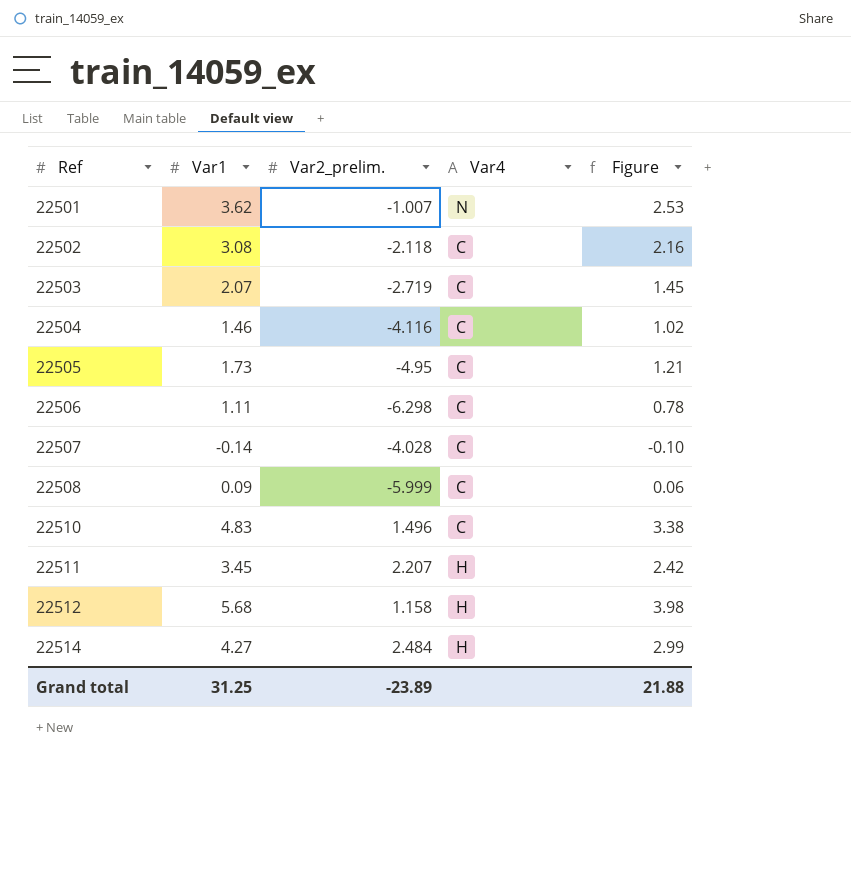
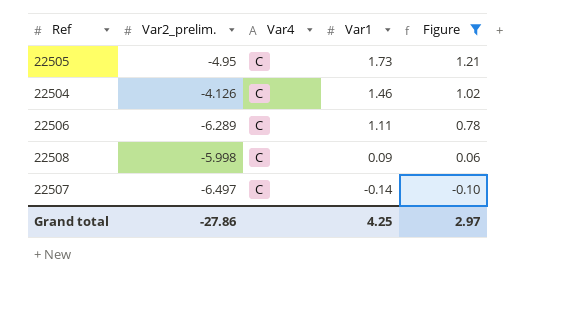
filter: none -> Figure <= 1.21
row order: Ref ascending -> Var1 descending
column Var1 | position: 2 -> 4
22504 | Var2_prelim.: -4.116 -> -4.126
22506 | Var2_prelim.: -6.298 -> -6.289
22508 | Var2_prelim.: -5.999 -> -5.998
22507 | Var2_prelim.: -4.028 -> -6.497
Grand total | Var2_prelim.: -23.89 -> -27.86
Grand total | Var1: 31.25 -> 4.25
Grand total | Figure: 21.88 -> 2.97

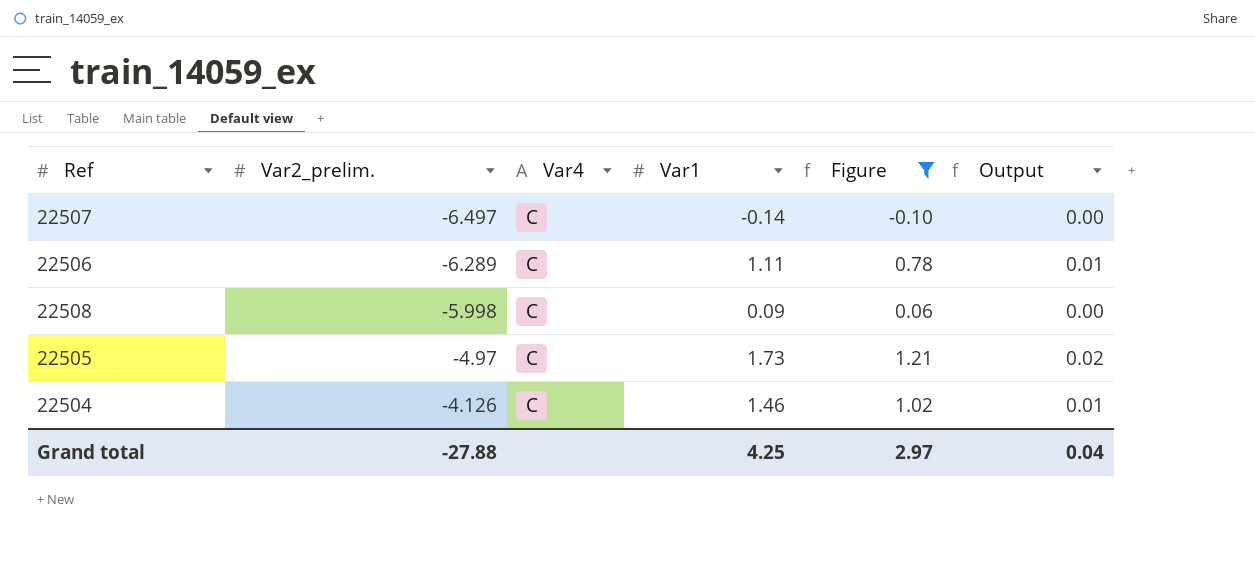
row order: Var1 descending -> Var2_prelim. ascending
column Output | formula: none -> [Var1] * 0.01
22505 | Var2_prelim.: -4.95 -> -4.97
Grand total | Var2_prelim.: -27.86 -> -27.88

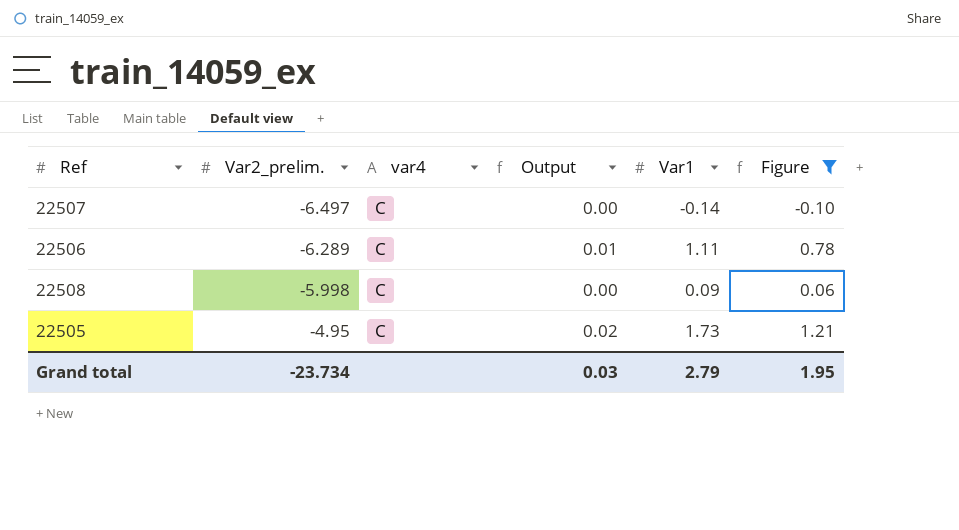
column name: Var4 -> var4
column Output | position: 6 -> 4
row 22504: -4.126 | C | 1.46 | 1.02 | 0.01 -> none
22505 | Var2_prelim.: -4.97 -> -4.95
Grand total | Var2_prelim.: -27.88 -> -23.734
Grand total | Output: 0.04 -> 0.03
Grand total | Var1: 4.25 -> 2.79
Grand total | Figure: 2.97 -> 1.95

